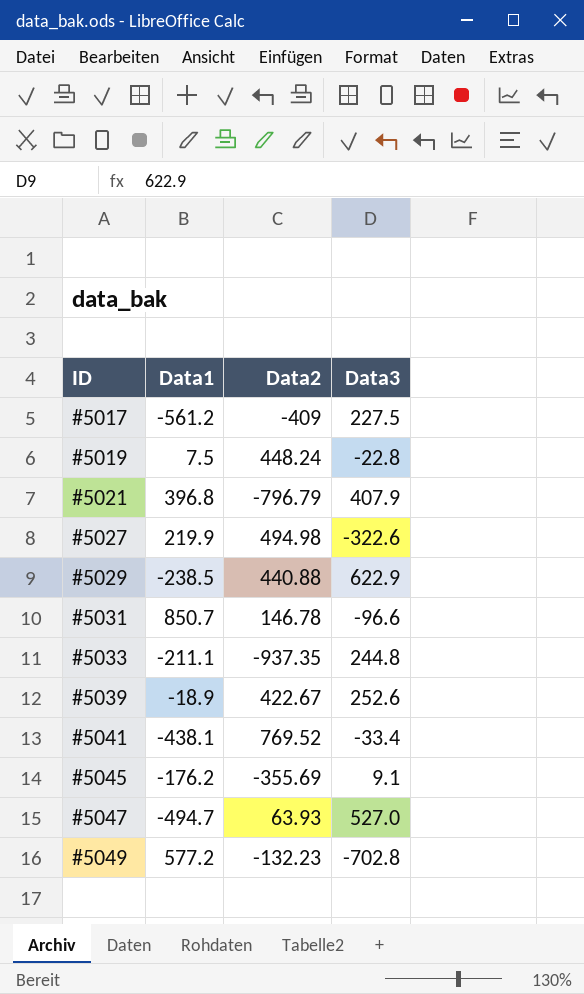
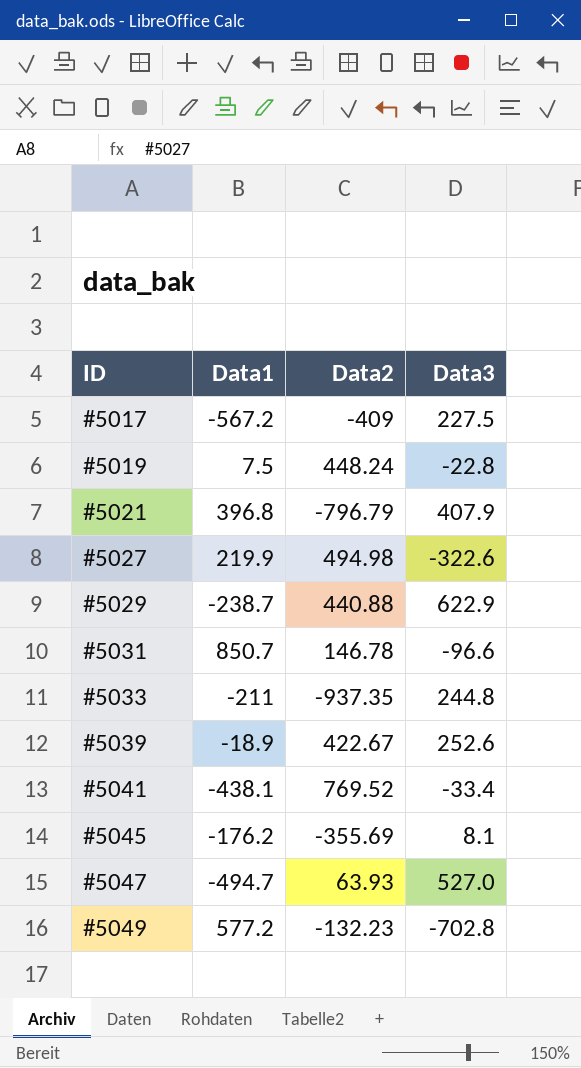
#5017 | Data1: -561.2 -> -567.2
#5029 | Data1: -238.5 -> -238.7
#5033 | Data1: -211.1 -> -211
#5045 | Data3: 9.1 -> 8.1

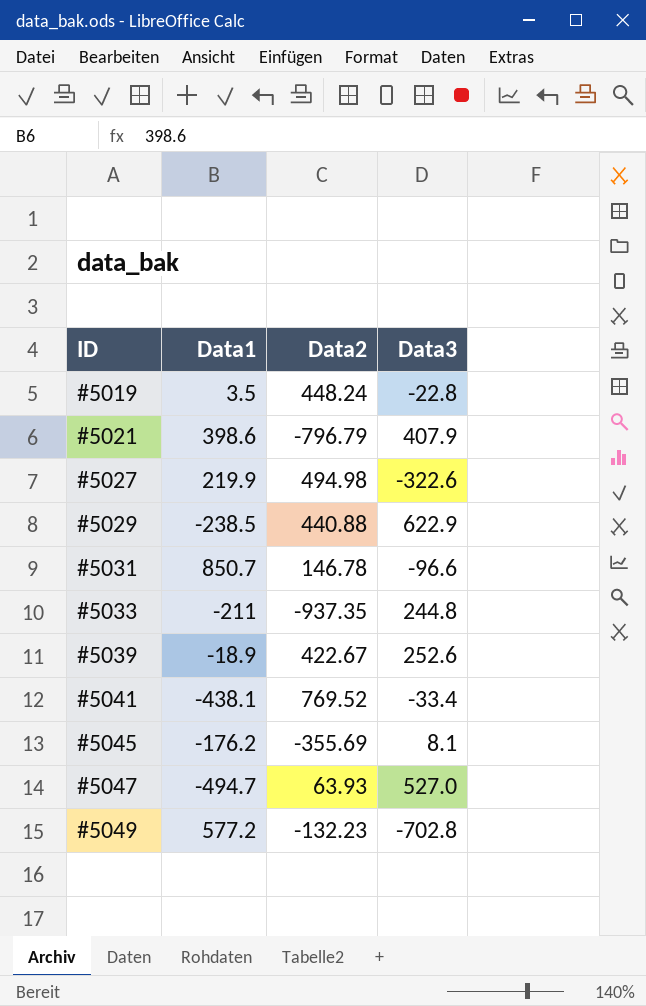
row #5017: -567.2 | -409 | 227.5 -> none
#5019 | Data1: 7.5 -> 3.5
#5021 | Data1: 396.8 -> 398.6
#5029 | Data1: -238.7 -> -238.5

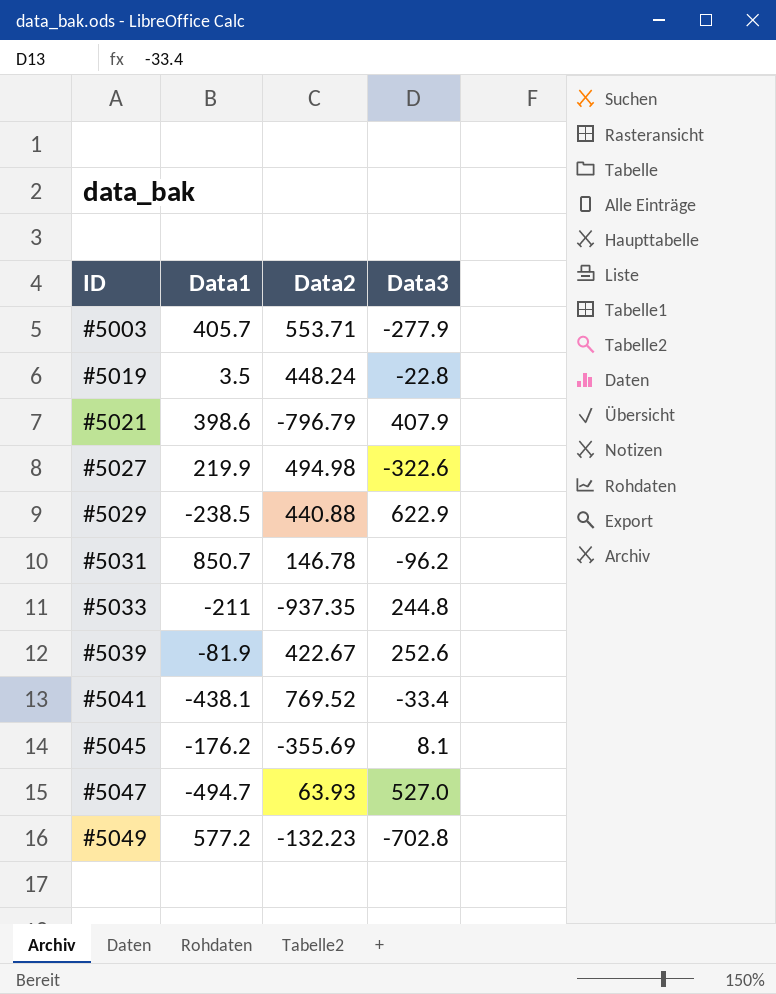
row #5003: none -> 405.7 | 553.71 | -277.9
#5031 | Data3: -96.6 -> -96.2
#5039 | Data1: -18.9 -> -81.9

